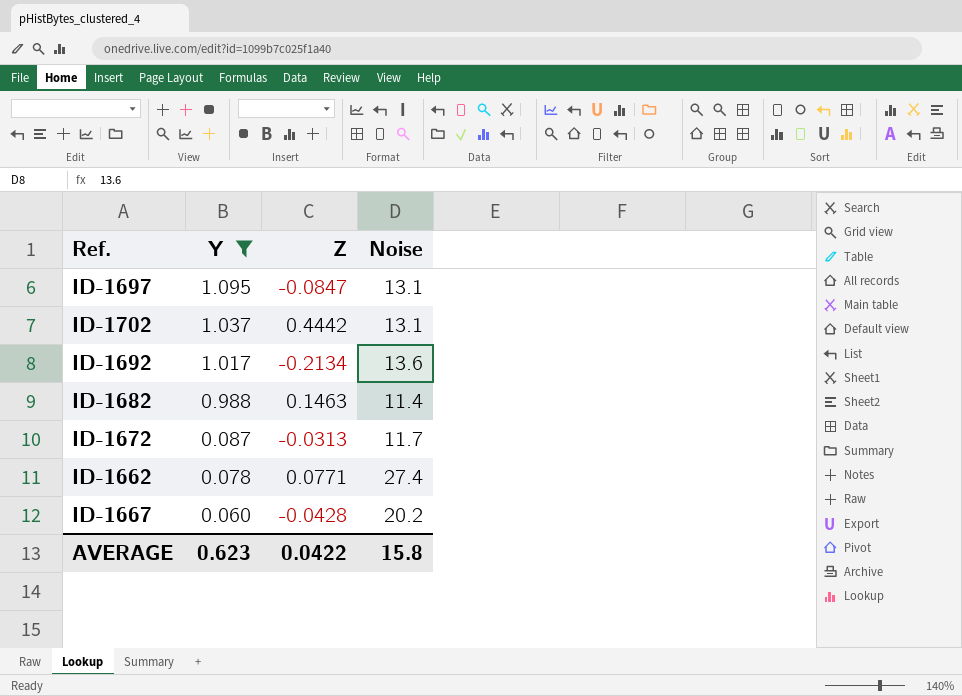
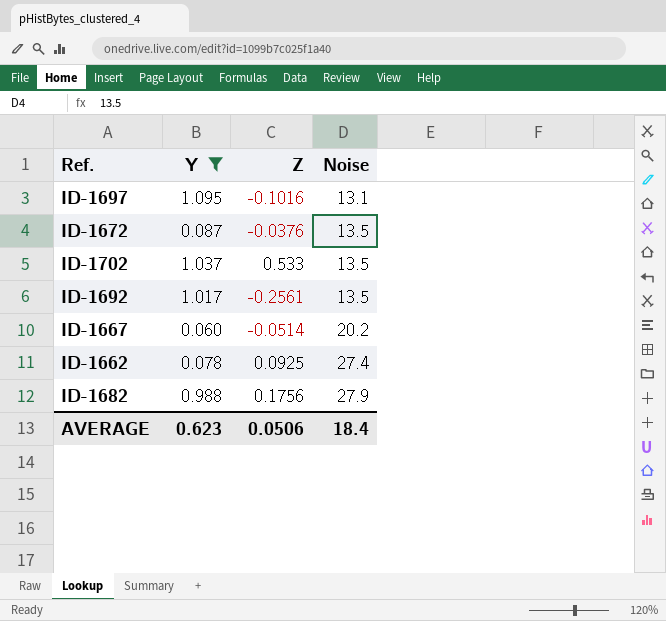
row order: Y descending -> Noise ascending
ID-1697 | Z: -0.0847 -> -0.1016
ID-1672 | Z: -0.0313 -> -0.0376
ID-1672 | Noise: 11.7 -> 13.5
ID-1702 | Z: 0.4442 -> 0.533
ID-1702 | Noise: 13.1 -> 13.5
ID-1692 | Z: -0.2134 -> -0.2561
ID-1692 | Noise: 13.6 -> 13.5
ID-1667 | Z: -0.0428 -> -0.0514
ID-1662 | Z: 0.0771 -> 0.0925
ID-1682 | Z: 0.1463 -> 0.1756
ID-1682 | Noise: 11.4 -> 27.9
AVERAGE | Z: 0.0422 -> 0.0506
AVERAGE | Noise: 15.8 -> 18.4

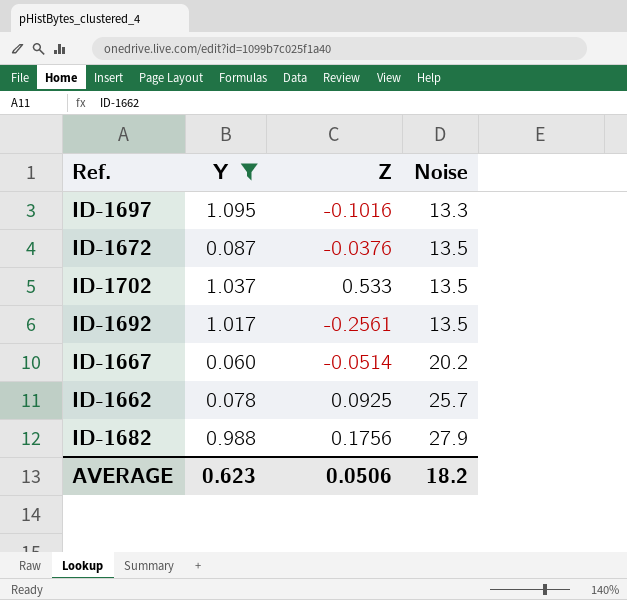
ID-1697 | Noise: 13.1 -> 13.3
ID-1662 | Noise: 27.4 -> 25.7
AVERAGE | Noise: 18.4 -> 18.2

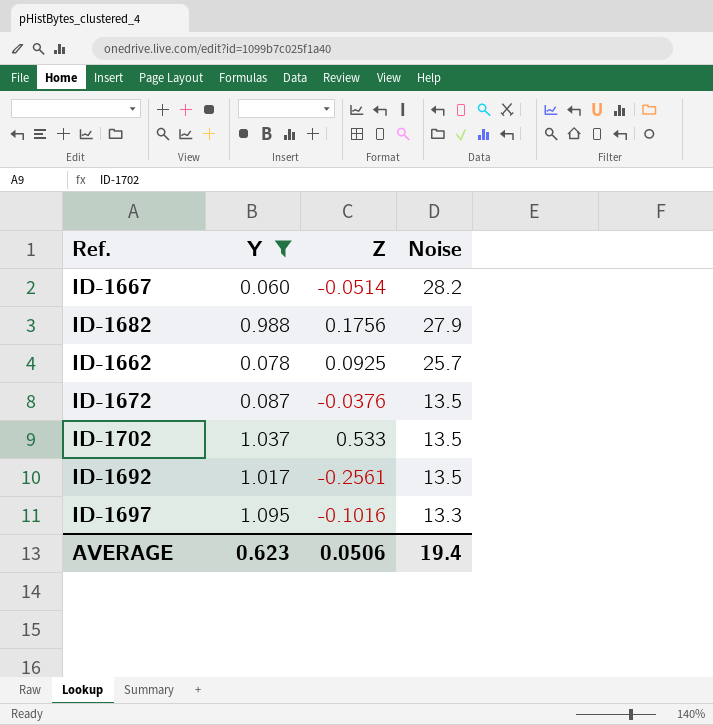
row order: Noise ascending -> Noise descending
ID-1667 | Noise: 20.2 -> 28.2
AVERAGE | Noise: 18.2 -> 19.4

